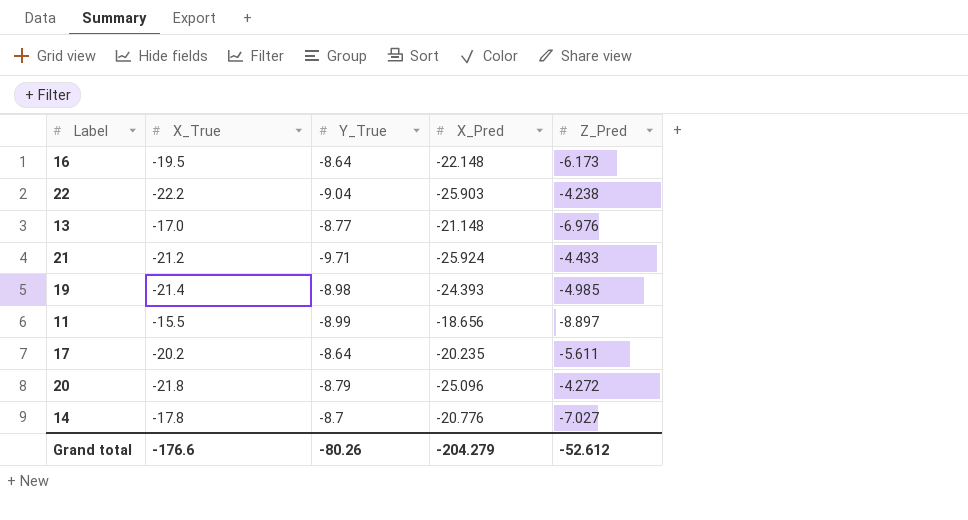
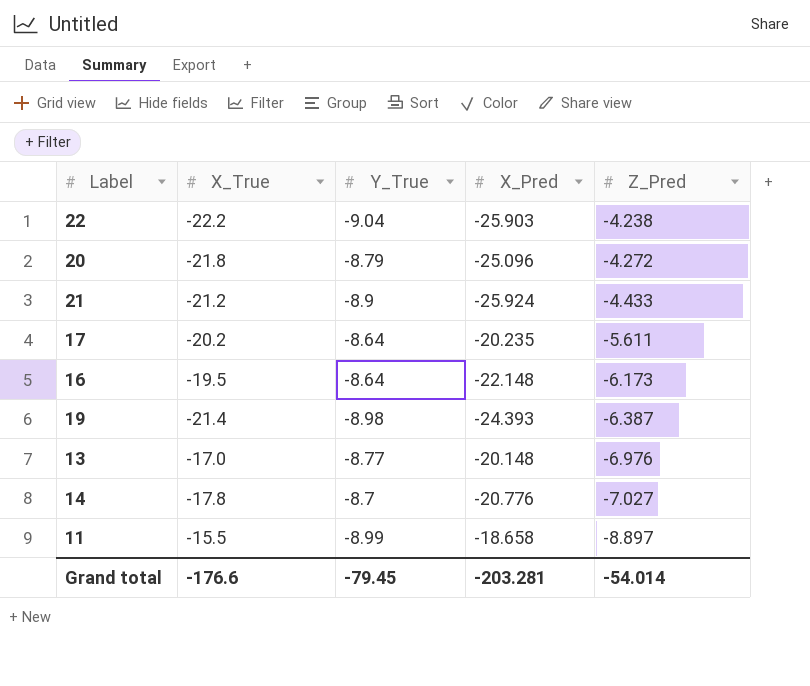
row order: none -> Z_Pred descending
21 | Y_True: -9.71 -> -8.9
19 | Z_Pred: -4.985 -> -6.387
13 | X_Pred: -21.148 -> -20.148
11 | X_Pred: -18.656 -> -18.658
Grand total | Y_True: -80.26 -> -79.45
Grand total | X_Pred: -204.279 -> -203.281
Grand total | Z_Pred: -52.612 -> -54.014

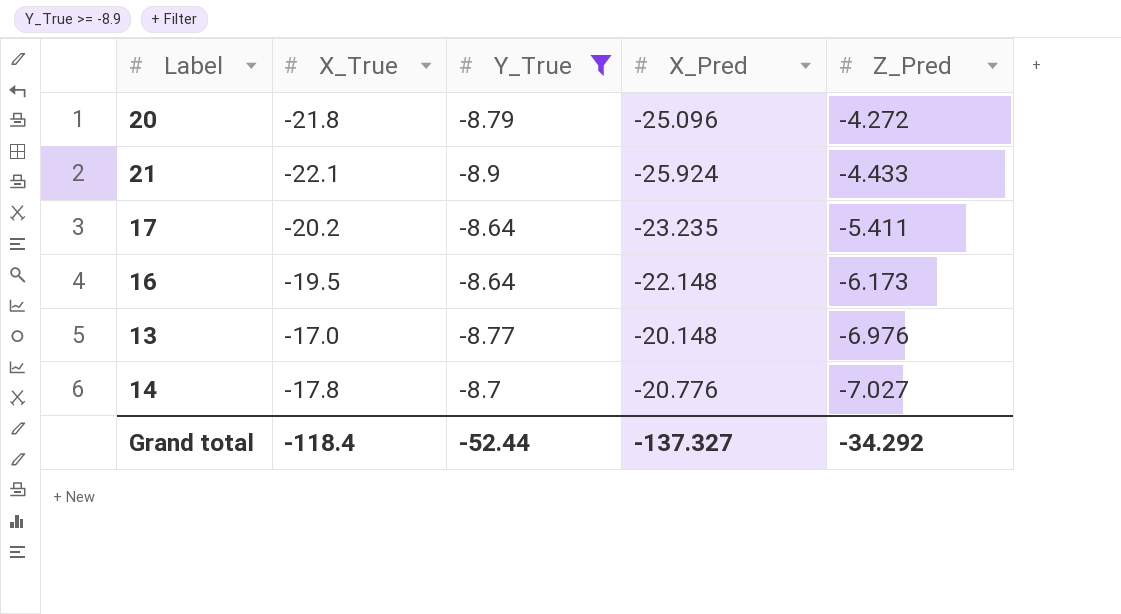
filter: none -> Y_True >= -8.9
21 | X_True: -21.2 -> -22.1
17 | X_Pred: -20.235 -> -23.235
17 | Z_Pred: -5.611 -> -5.411
Grand total | X_True: -176.6 -> -118.4
Grand total | Y_True: -79.45 -> -52.44
Grand total | X_Pred: -203.281 -> -137.327
Grand total | Z_Pred: -54.014 -> -34.292

